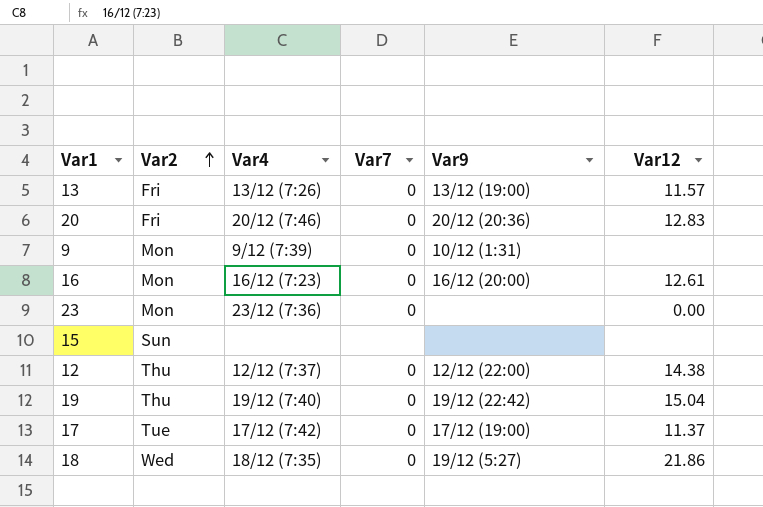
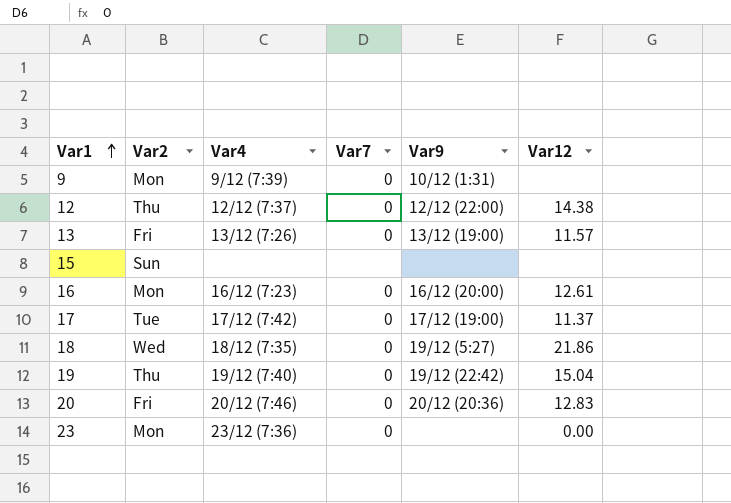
row order: Var2 ascending -> Var1 ascending

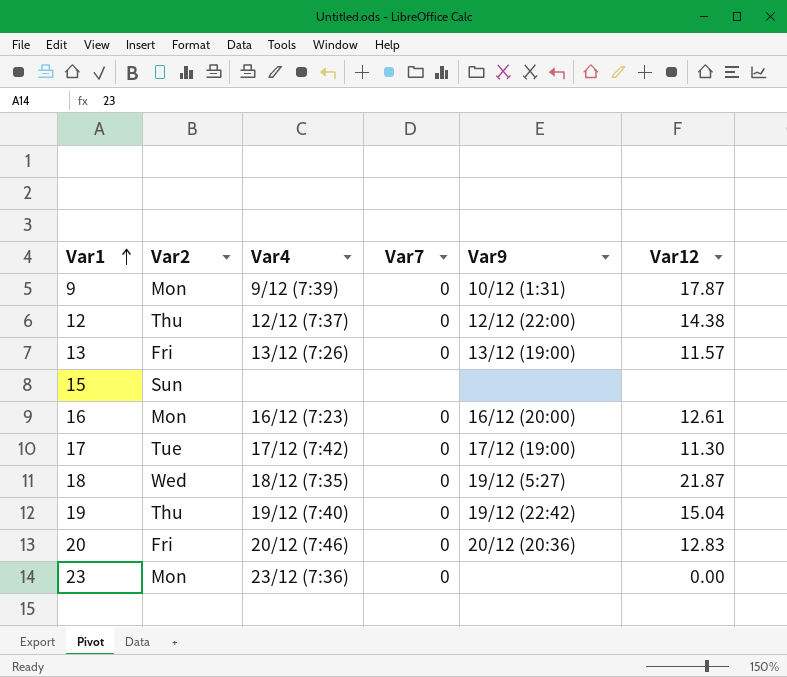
9 | Var12: none -> 17.87
17 | Var12: 11.37 -> 11.30
18 | Var12: 21.86 -> 21.87

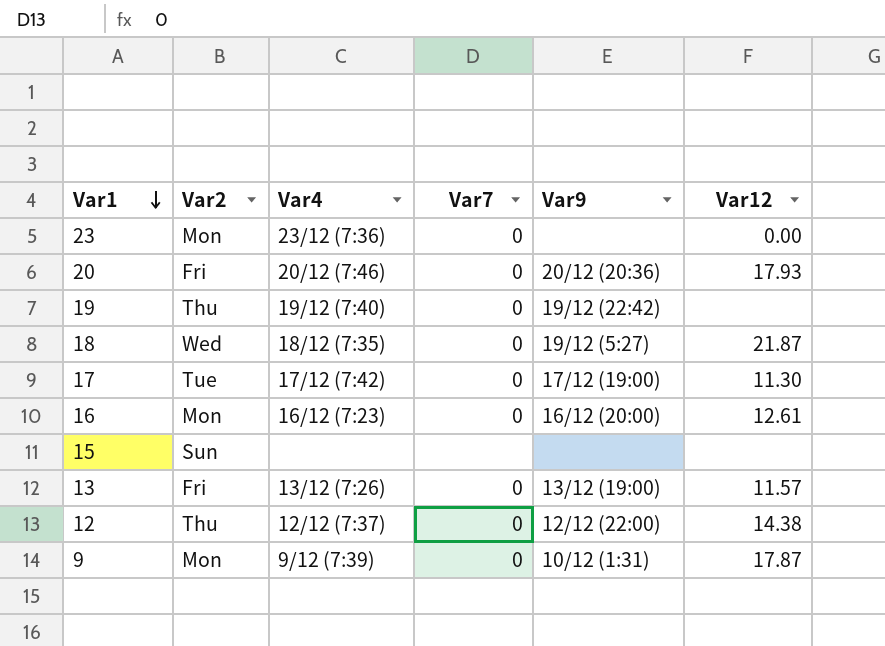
row order: Var1 ascending -> Var1 descending
20 | Var12: 12.83 -> 17.93
19 | Var12: 15.04 -> none

